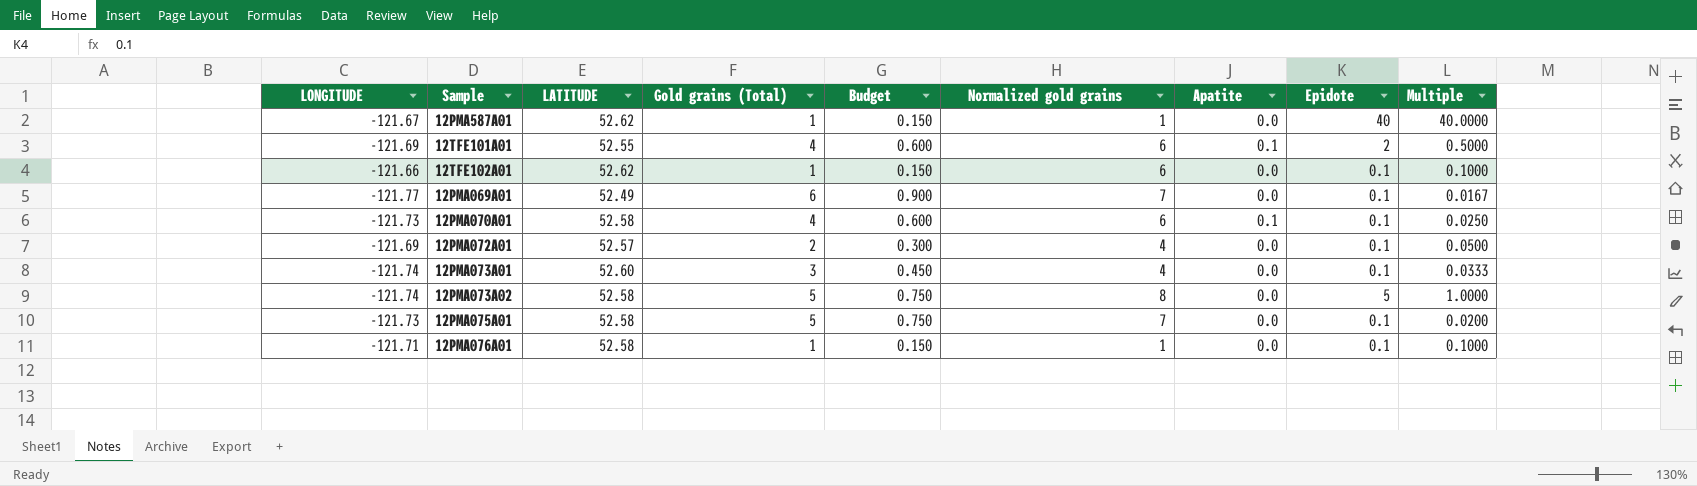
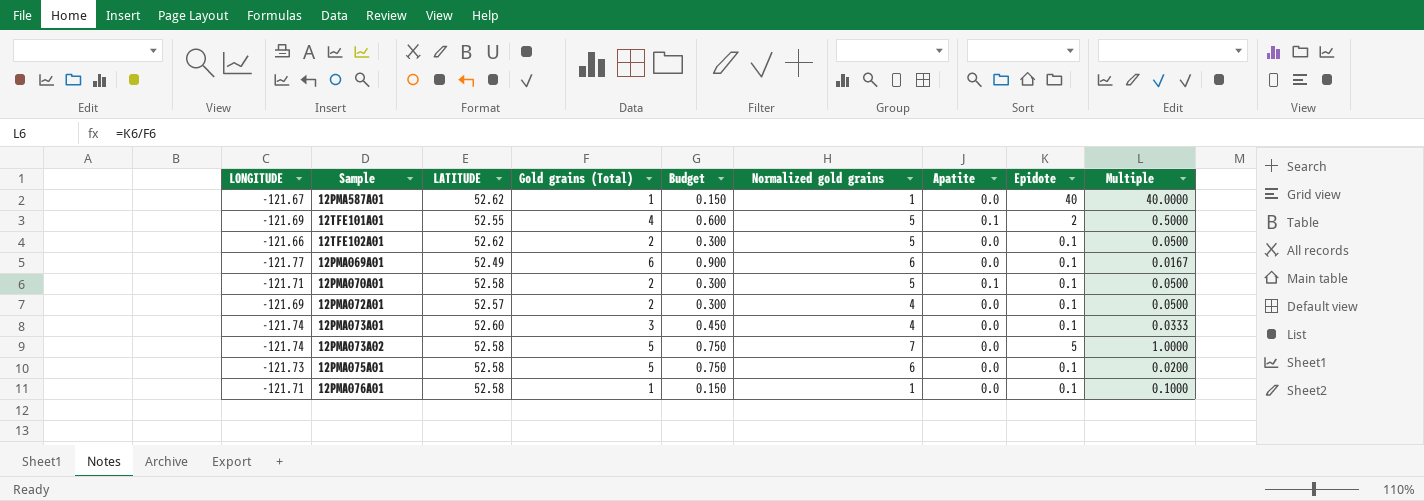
12TFE101A01 | Normalized gold grains: 6 -> 5
12TFE102A01 | Gold grains (Total): 1 -> 2
12TFE102A01 | Budget: 0.150 -> 0.300
12TFE102A01 | Normalized gold grains: 6 -> 5
12TFE102A01 | Multiple: 0.1000 -> 0.0500
12PMA069A01 | Normalized gold grains: 7 -> 6
12PMA070A01 | LONGITUDE: -121.73 -> -121.71
12PMA070A01 | Gold grains (Total): 4 -> 2
12PMA070A01 | Budget: 0.600 -> 0.300
12PMA070A01 | Normalized gold grains: 6 -> 5
12PMA070A01 | Multiple: 0.0250 -> 0.0500
12PMA073A02 | Normalized gold grains: 8 -> 7
12PMA075A01 | Normalized gold grains: 7 -> 6

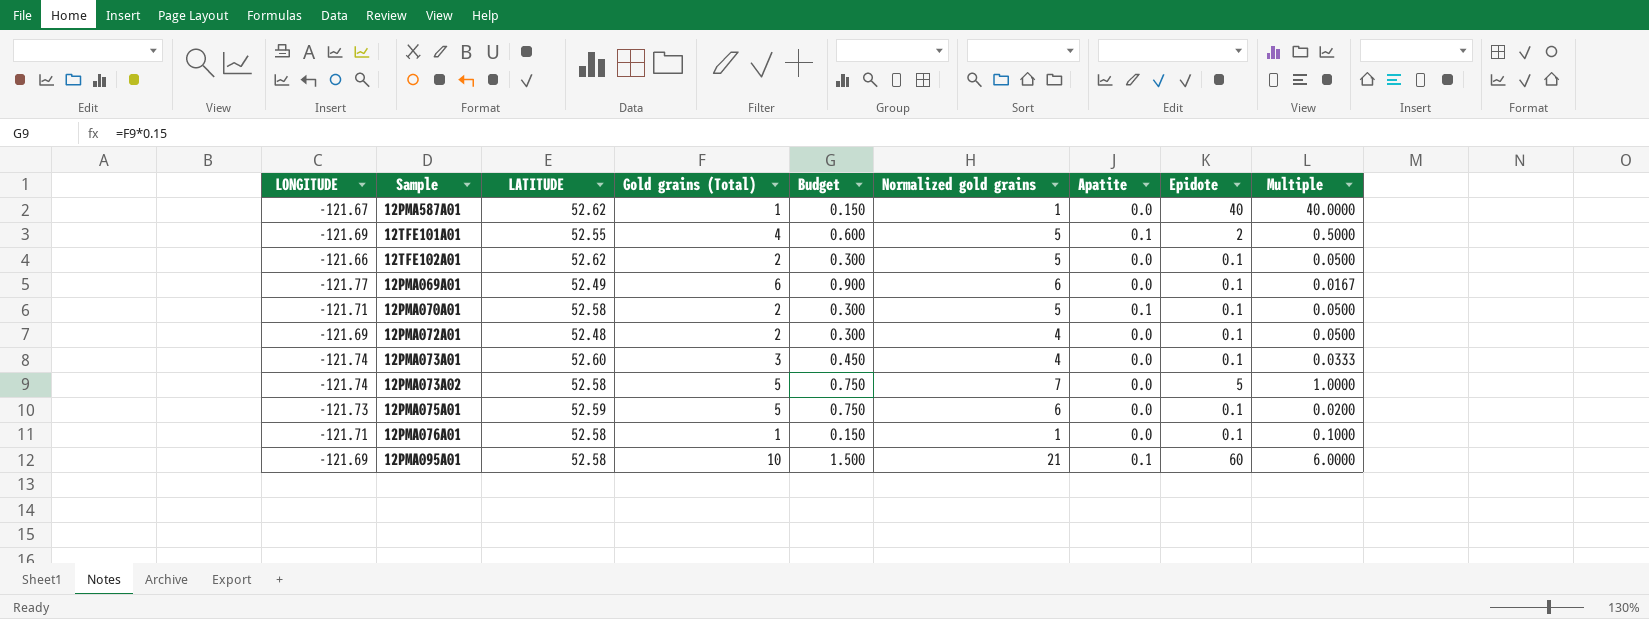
12PMA072A01 | LATITUDE: 52.57 -> 52.48
12PMA075A01 | LATITUDE: 52.58 -> 52.59
row 12PMA095A01: none -> -121.69 | 52.58 | 10 | 1.500 | 21 | 0.1 | 60 | 6.0000

